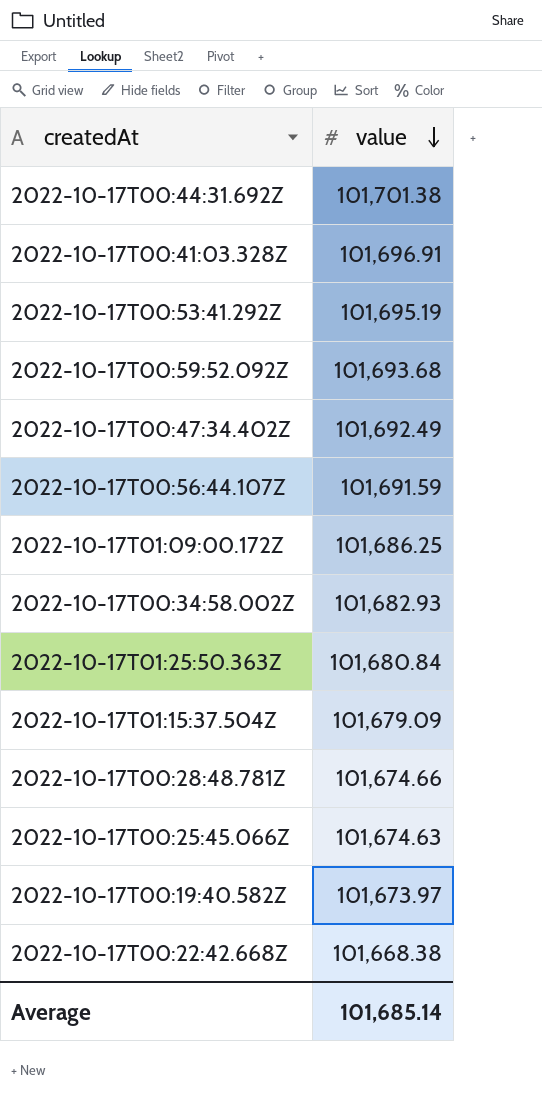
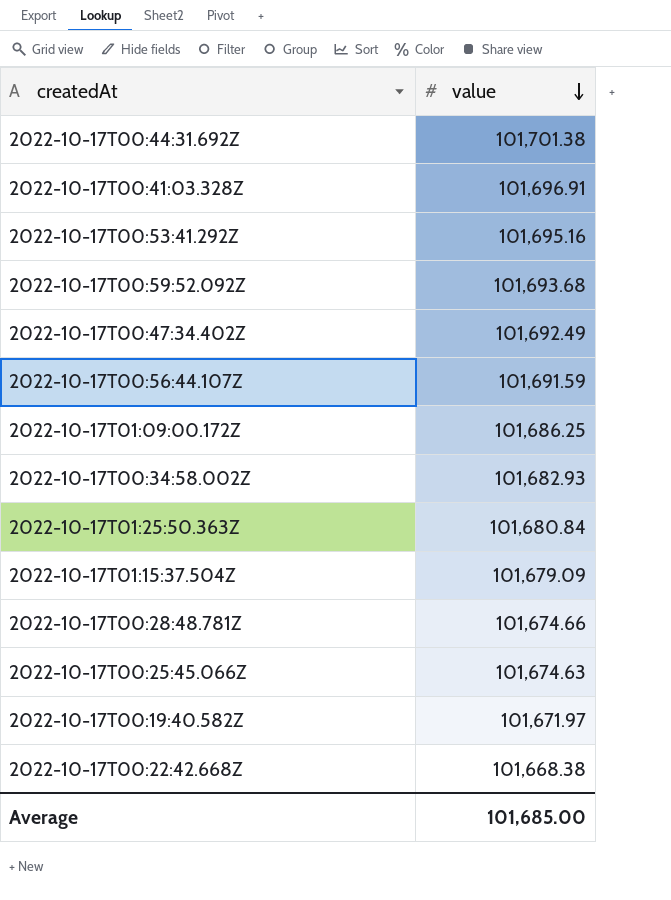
2022-10-17T00:53:41.292Z | value: 101,695.19 -> 101,695.16
2022-10-17T00:19:40.582Z | value: 101,673.97 -> 101,671.97
Average | value: 101,685.14 -> 101,685.00

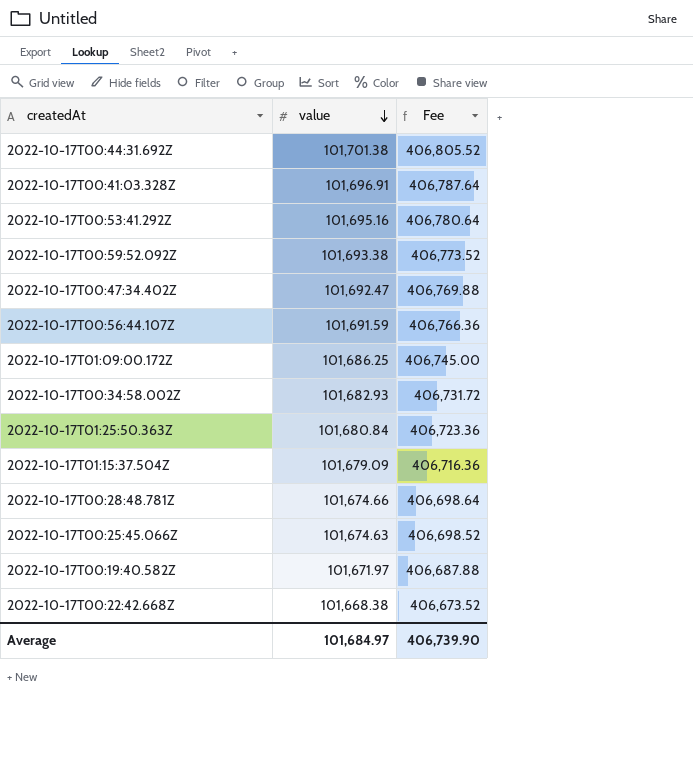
column Fee | formula: none -> [value] * 4
2022-10-17T00:59:52.092Z | value: 101,693.68 -> 101,693.38
2022-10-17T00:47:34.402Z | value: 101,692.49 -> 101,692.47
Average | value: 101,685.00 -> 101,684.97

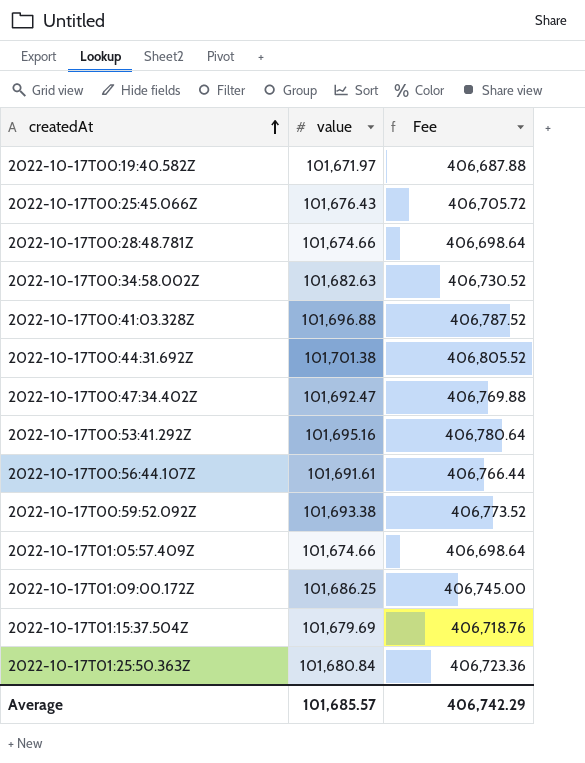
row order: value descending -> createdAt ascending
row 2022-10-17T00:22:42.668Z: 101,668.38 | 406,673.52 -> none
2022-10-17T00:25:45.066Z | value: 101,674.63 -> 101,676.43
2022-10-17T00:25:45.066Z | Fee: 406,698.52 -> 406,705.72
2022-10-17T00:34:58.002Z | value: 101,682.93 -> 101,682.63
2022-10-17T00:34:58.002Z | Fee: 406,731.72 -> 406,730.52
2022-10-17T00:41:03.328Z | value: 101,696.91 -> 101,696.88
2022-10-17T00:41:03.328Z | Fee: 406,787.64 -> 406,787.52
2022-10-17T00:56:44.107Z | value: 101,691.59 -> 101,691.61
2022-10-17T00:56:44.107Z | Fee: 406,766.36 -> 406,766.44
row 2022-10-17T01:05:57.409Z: none -> 101,674.66 | 406,698.64
2022-10-17T01:15:37.504Z | value: 101,679.09 -> 101,679.69
2022-10-17T01:15:37.504Z | Fee: 406,716.36 -> 406,718.76
Average | value: 101,684.97 -> 101,685.57
Average | Fee: 406,739.90 -> 406,742.29

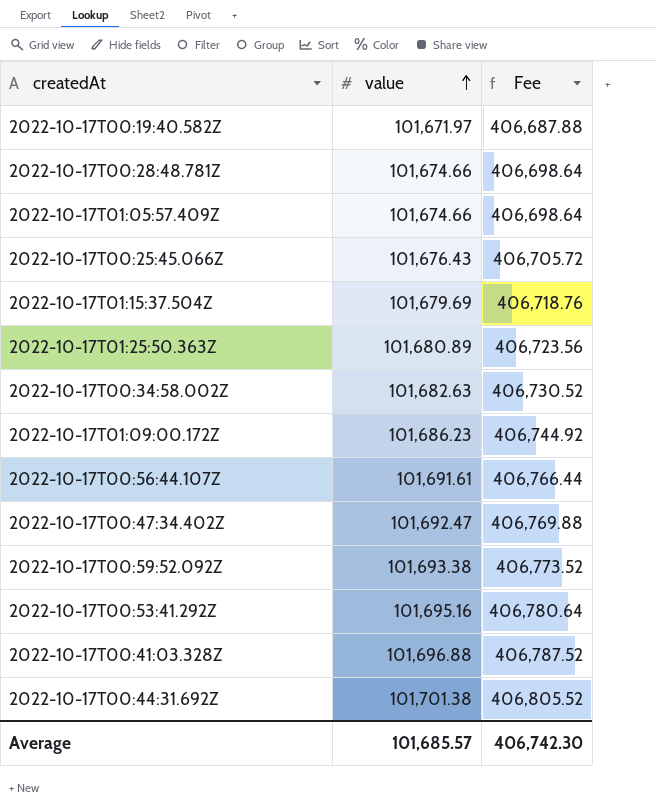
row order: createdAt ascending -> value ascending
2022-10-17T01:25:50.363Z | value: 101,680.84 -> 101,680.89
2022-10-17T01:25:50.363Z | Fee: 406,723.36 -> 406,723.56
2022-10-17T01:09:00.172Z | value: 101,686.25 -> 101,686.23
2022-10-17T01:09:00.172Z | Fee: 406,745.00 -> 406,744.92
Average | Fee: 406,742.29 -> 406,742.30

